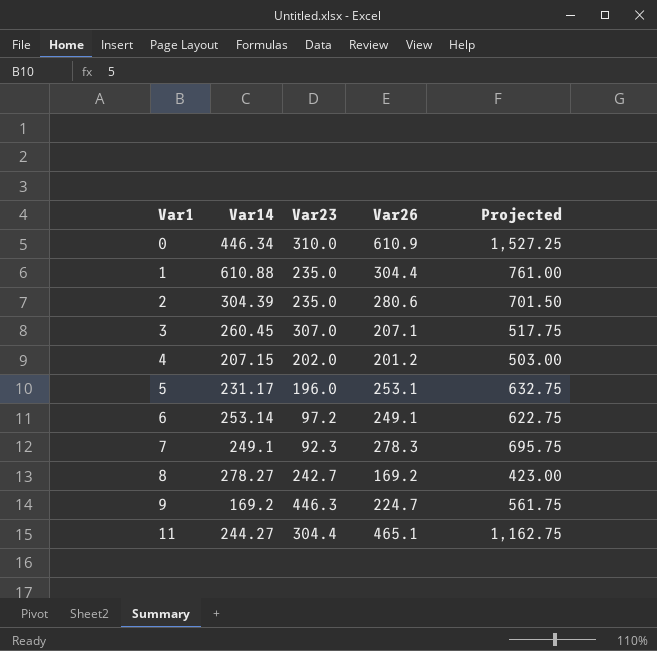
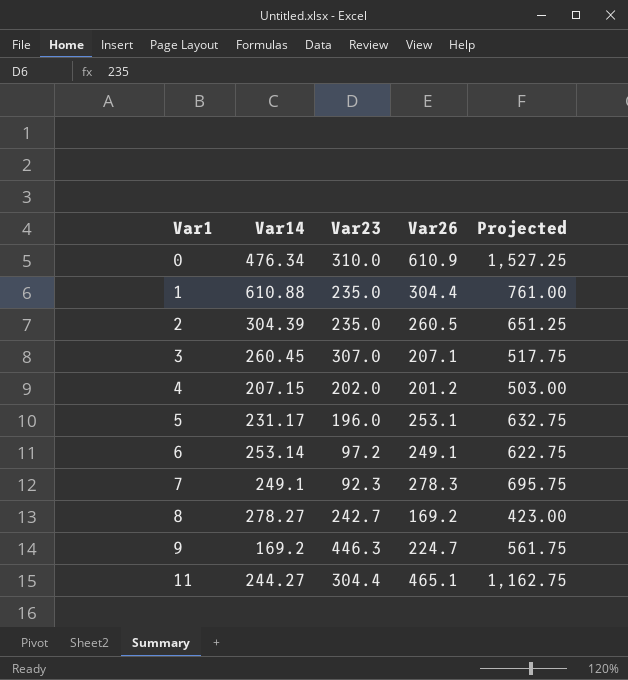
0 | Var14: 446.34 -> 476.34
2 | Var26: 280.6 -> 260.5
2 | Projected: 701.50 -> 651.25

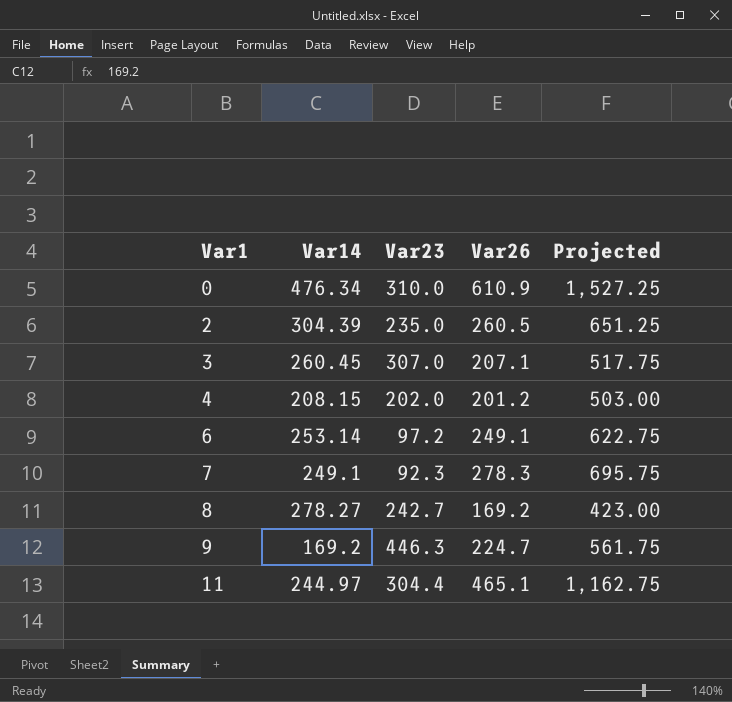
row 1: 610.88 | 235.0 | 304.4 | 761.00 -> none
row 5: 231.17 | 196.0 | 253.1 | 632.75 -> none
4 | Var14: 207.15 -> 208.15
11 | Var14: 244.27 -> 244.97

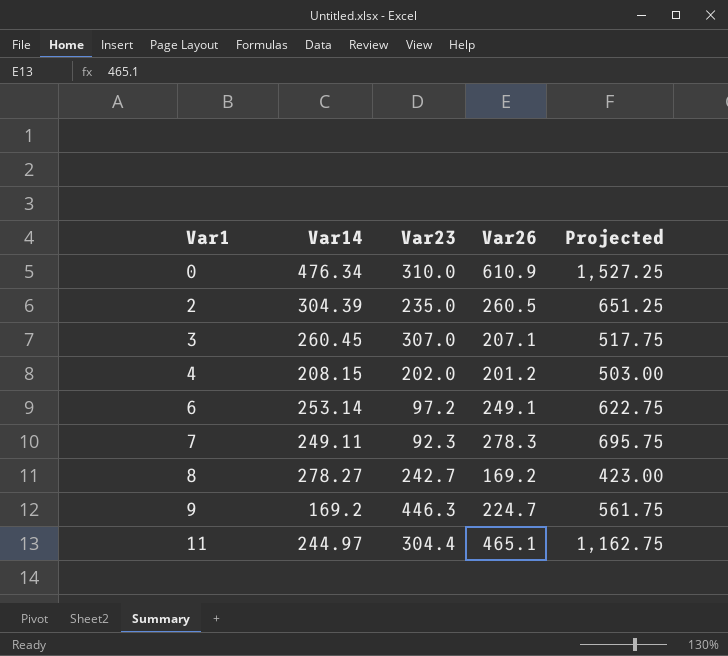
7 | Var14: 249.1 -> 249.11

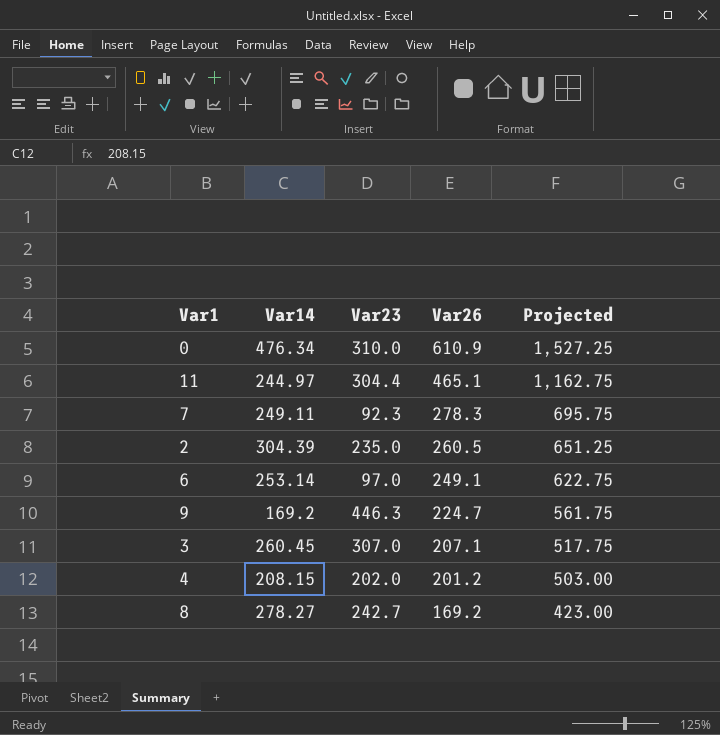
row order: Var1 ascending -> Var26 descending
6 | Var23: 97.2 -> 97.0

